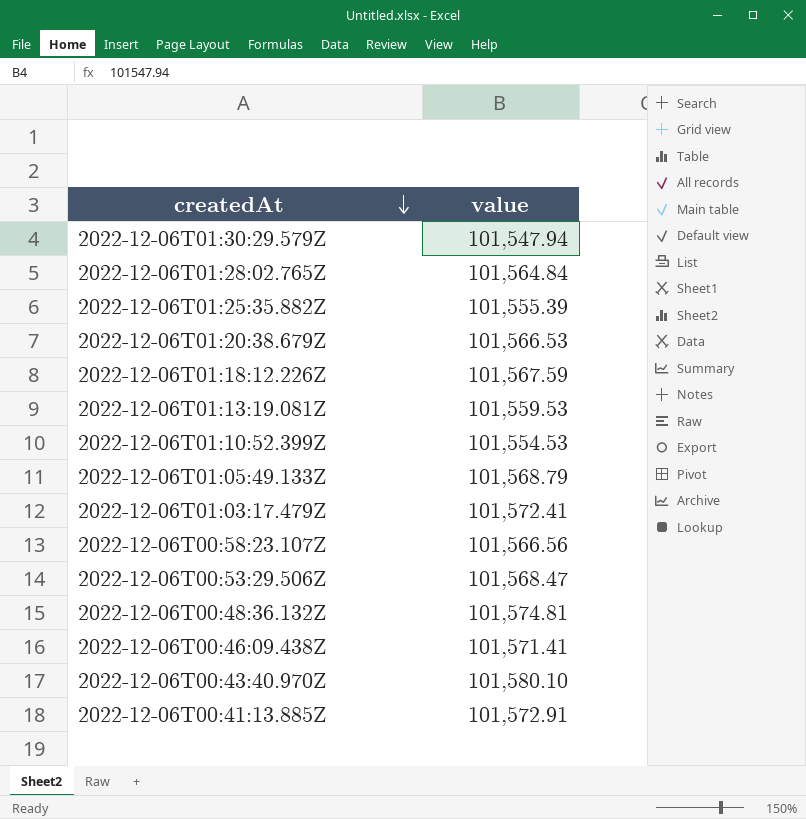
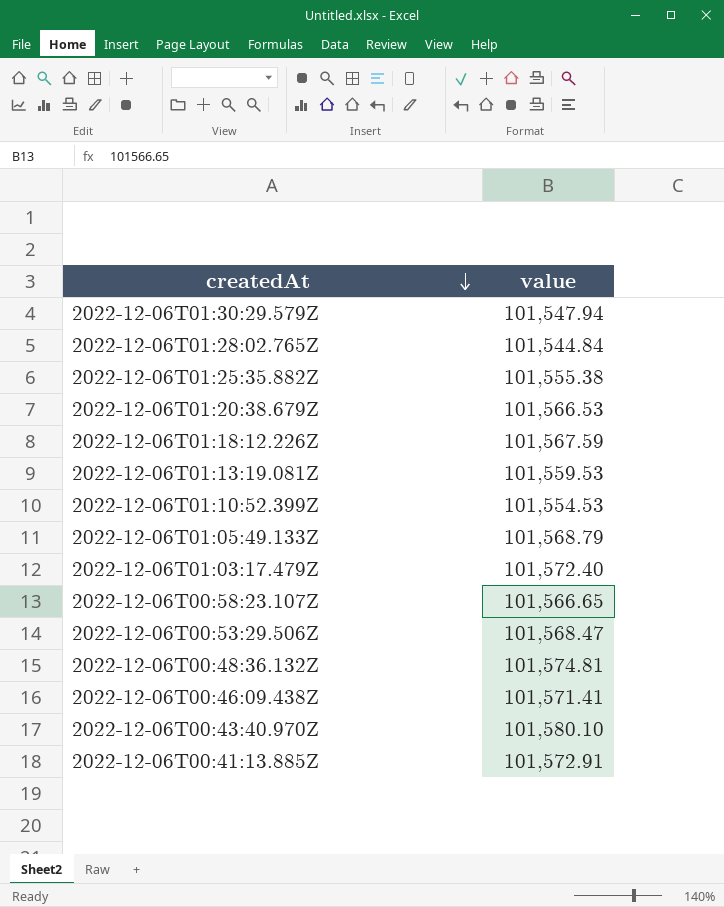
2022-12-06T01:28:02.765Z | value: 101,564.84 -> 101,544.84
2022-12-06T01:25:35.882Z | value: 101,555.39 -> 101,555.38
2022-12-06T01:03:17.479Z | value: 101,572.41 -> 101,572.40
2022-12-06T00:58:23.107Z | value: 101,566.56 -> 101,566.65

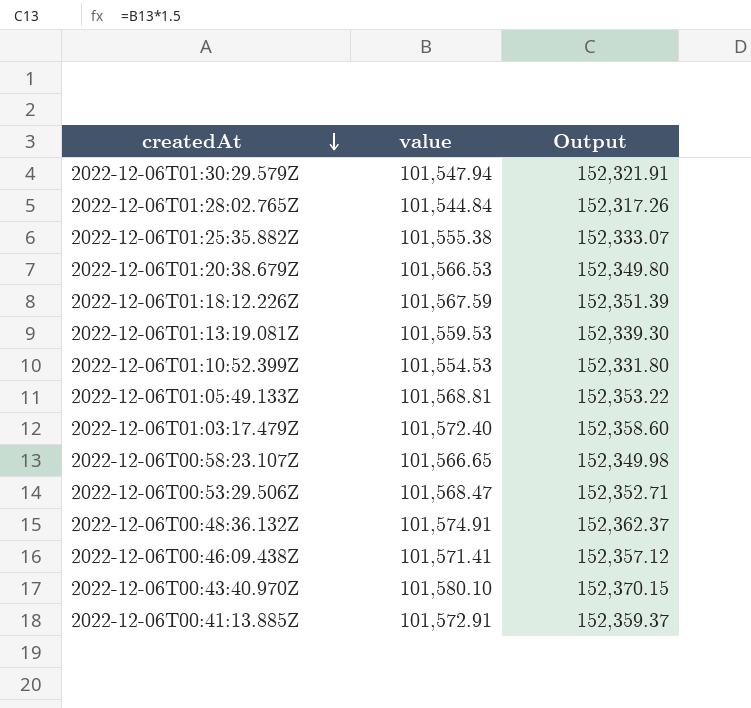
column Output | formula: none -> [value] * 1.5
2022-12-06T01:05:49.133Z | value: 101,568.79 -> 101,568.81
2022-12-06T00:48:36.132Z | value: 101,574.81 -> 101,574.91

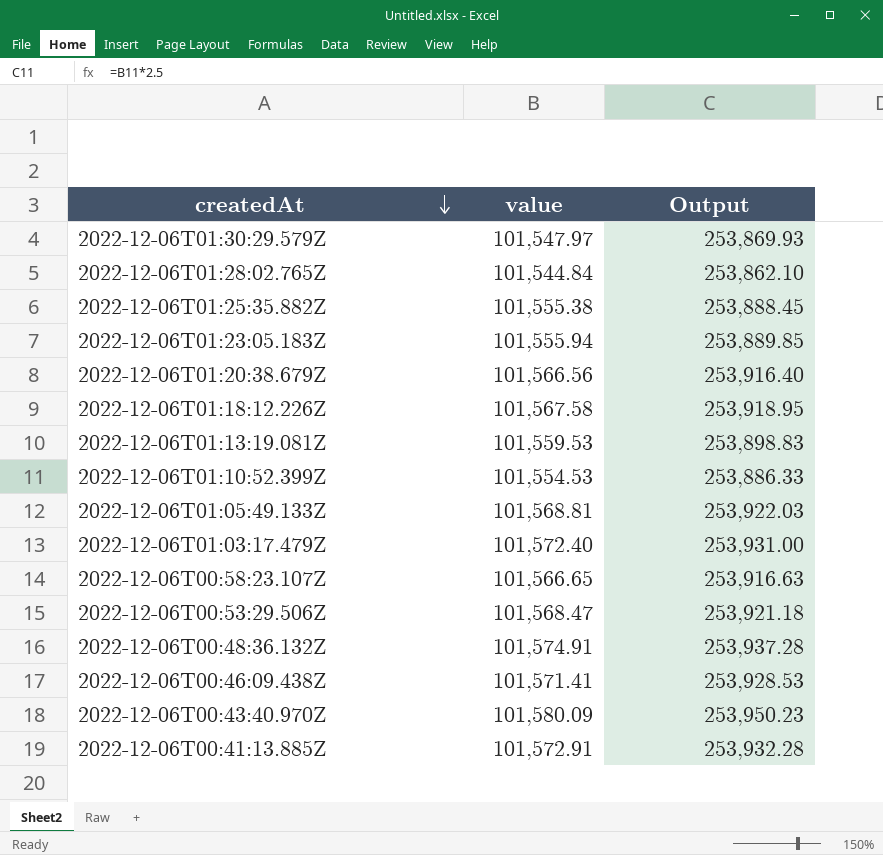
column Output | formula: [value] * 1.5 -> [value] * 2.5
2022-12-06T01:30:29.579Z | value: 101,547.94 -> 101,547.97
row 2022-12-06T01:23:05.183Z: none -> 101,555.94 | 253,889.85
2022-12-06T01:20:38.679Z | value: 101,566.53 -> 101,566.56
2022-12-06T01:18:12.226Z | value: 101,567.59 -> 101,567.58
2022-12-06T00:43:40.970Z | value: 101,580.10 -> 101,580.09

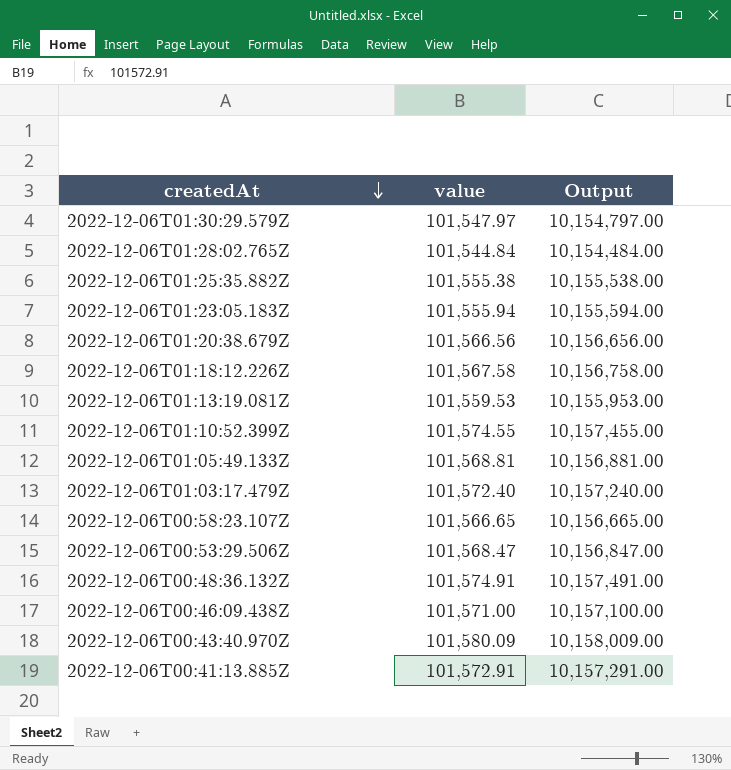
column Output | formula: [value] * 2.5 -> [value] * 100
2022-12-06T01:10:52.399Z | value: 101,554.53 -> 101,574.55
2022-12-06T00:46:09.438Z | value: 101,571.41 -> 101,571.00

